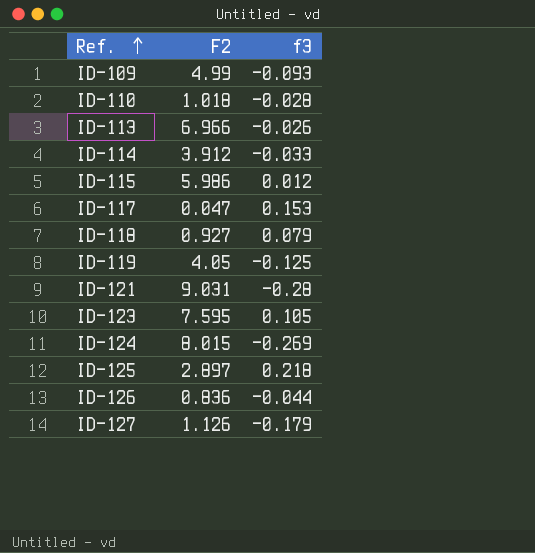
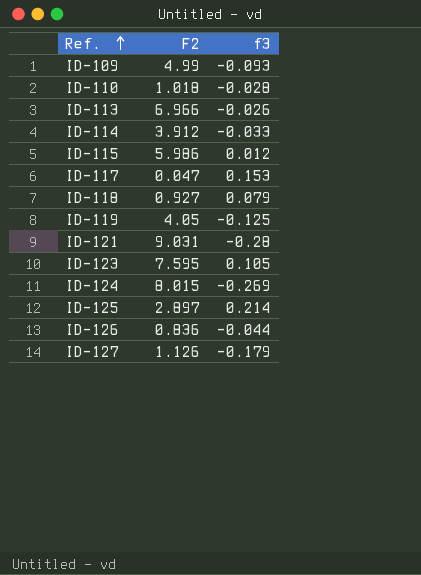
ID-125 | f3: 0.218 -> 0.214

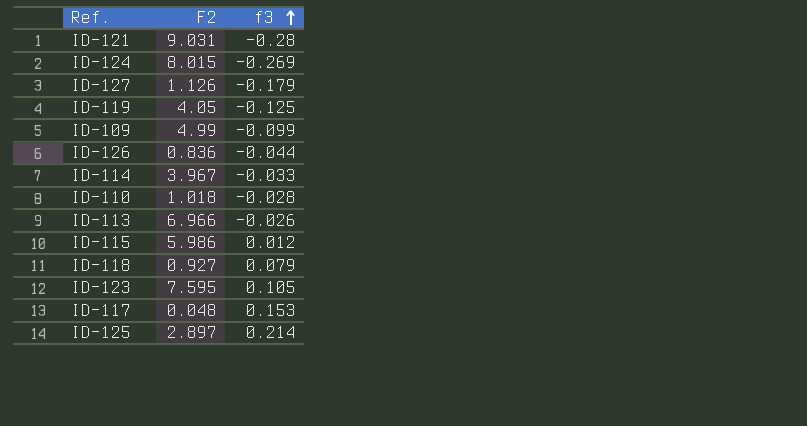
row order: Ref. ascending -> f3 ascending
ID-109 | f3: -0.093 -> -0.099
ID-114 | F2: 3.912 -> 3.967
ID-117 | F2: 0.047 -> 0.048

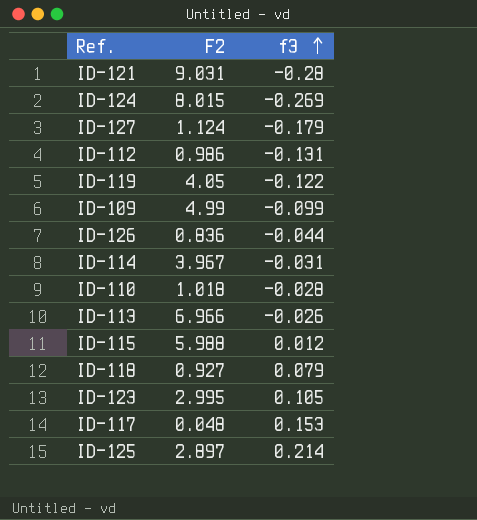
ID-127 | F2: 1.126 -> 1.124
row ID-112: none -> 0.986 | -0.131
ID-119 | f3: -0.125 -> -0.122
ID-114 | f3: -0.033 -> -0.031
ID-115 | F2: 5.986 -> 5.988
ID-123 | F2: 7.595 -> 2.995

